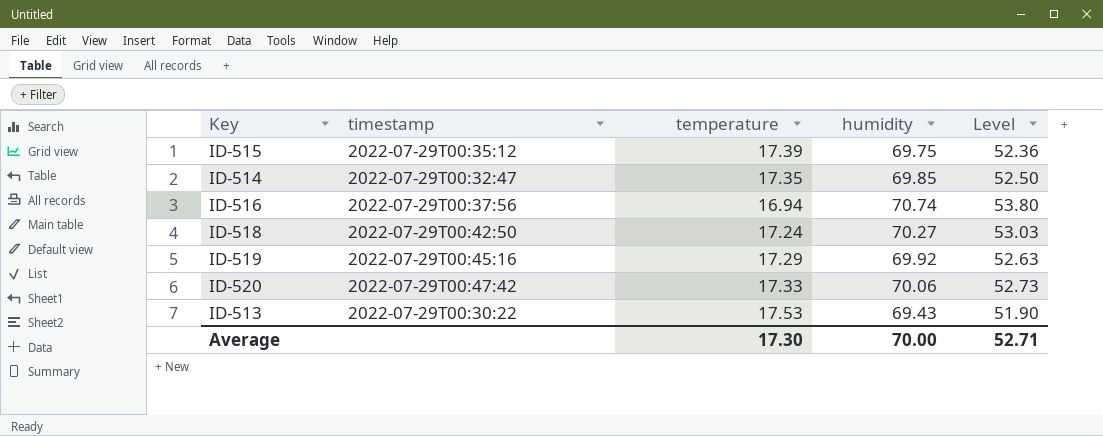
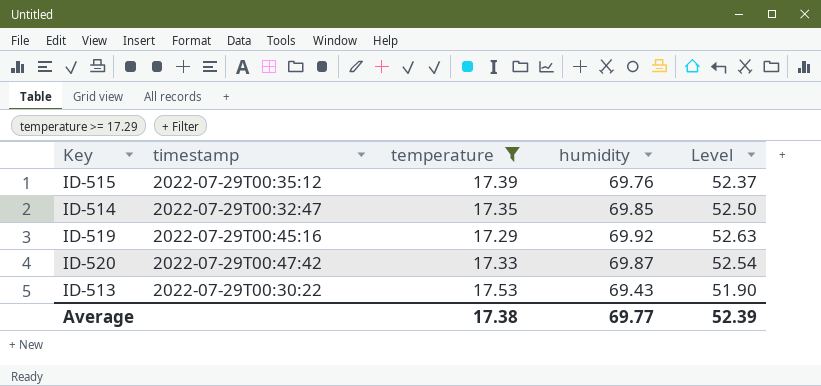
filter: none -> temperature >= 17.29
ID-515 | humidity: 69.75 -> 69.76
ID-515 | Level: 52.36 -> 52.37
ID-520 | humidity: 70.06 -> 69.87
ID-520 | Level: 52.73 -> 52.54
Average | temperature: 17.30 -> 17.38
Average | humidity: 70.00 -> 69.77
Average | Level: 52.71 -> 52.39

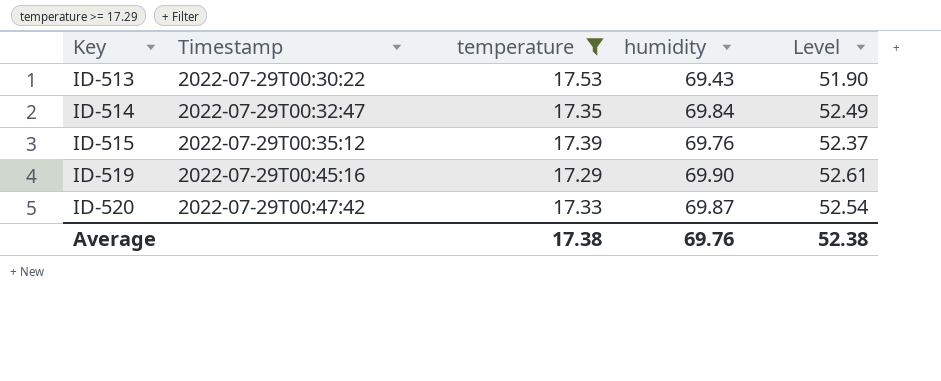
row order: none -> Key ascending
column name: timestamp -> Timestamp
ID-514 | humidity: 69.85 -> 69.84
ID-514 | Level: 52.50 -> 52.49
ID-519 | humidity: 69.92 -> 69.90
ID-519 | Level: 52.63 -> 52.61
Average | humidity: 69.77 -> 69.76
Average | Level: 52.39 -> 52.38

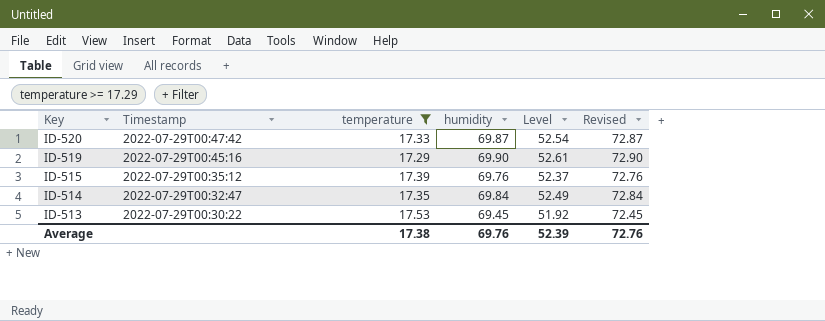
row order: Key ascending -> Key descending
column Revised | formula: none -> [humidity] + 3
ID-513 | humidity: 69.43 -> 69.45
ID-513 | Level: 51.90 -> 51.92
Average | Level: 52.38 -> 52.39

